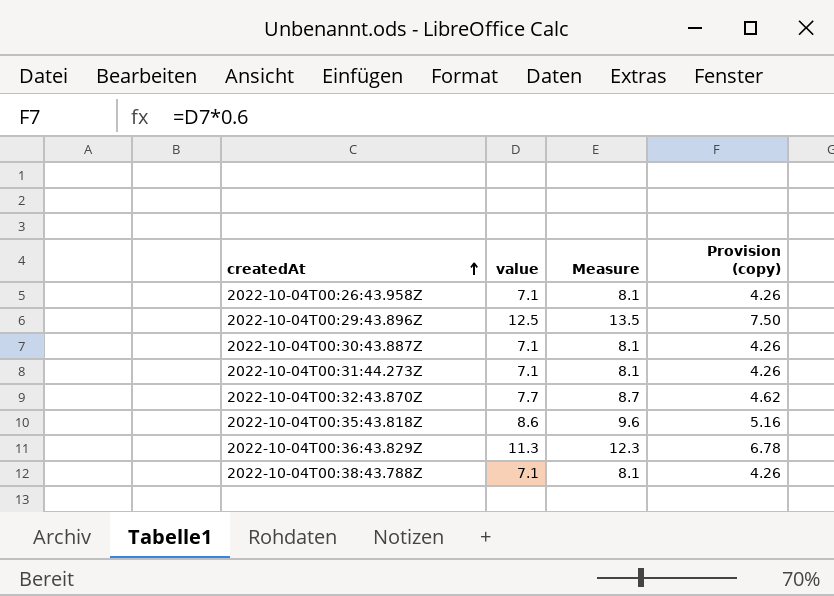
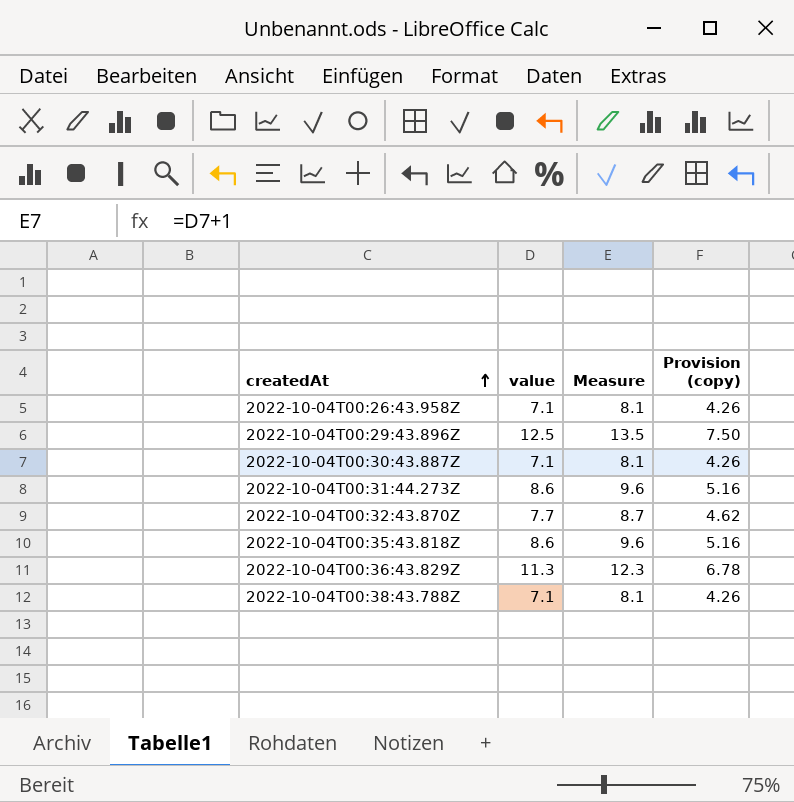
2022-10-04T00:31:44.273Z | value: 7.1 -> 8.6
2022-10-04T00:31:44.273Z | Measure: 8.1 -> 9.6
2022-10-04T00:31:44.273Z | Provision (copy): 4.26 -> 5.16

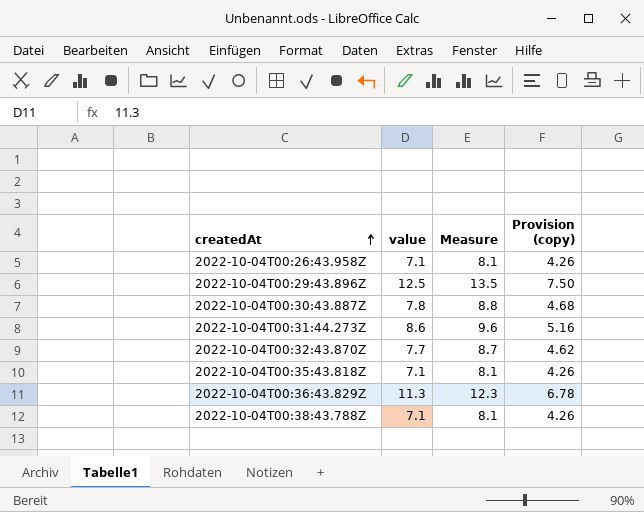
2022-10-04T00:30:43.887Z | value: 7.1 -> 7.8
2022-10-04T00:30:43.887Z | Measure: 8.1 -> 8.8
2022-10-04T00:30:43.887Z | Provision (copy): 4.26 -> 4.68
2022-10-04T00:35:43.818Z | value: 8.6 -> 7.1
2022-10-04T00:35:43.818Z | Measure: 9.6 -> 8.1
2022-10-04T00:35:43.818Z | Provision (copy): 5.16 -> 4.26

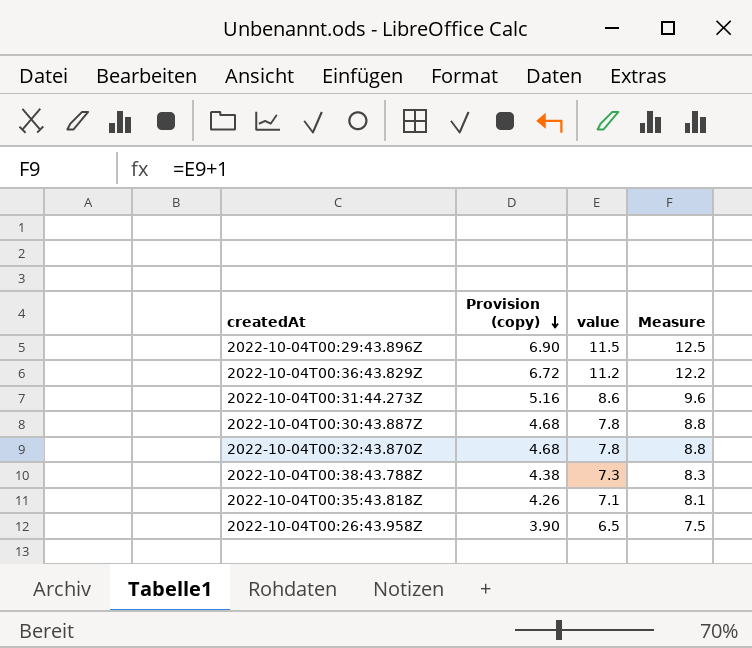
row order: createdAt ascending -> Provision (copy) descending
column Provision (copy) | position: 4 -> 2
2022-10-04T00:29:43.896Z | Provision (copy): 7.50 -> 6.90
2022-10-04T00:29:43.896Z | value: 12.5 -> 11.5
2022-10-04T00:29:43.896Z | Measure: 13.5 -> 12.5
2022-10-04T00:36:43.829Z | Provision (copy): 6.78 -> 6.72
2022-10-04T00:36:43.829Z | value: 11.3 -> 11.2
2022-10-04T00:36:43.829Z | Measure: 12.3 -> 12.2
2022-10-04T00:32:43.870Z | Provision (copy): 4.62 -> 4.68
2022-10-04T00:32:43.870Z | value: 7.7 -> 7.8
2022-10-04T00:32:43.870Z | Measure: 8.7 -> 8.8
2022-10-04T00:38:43.788Z | Provision (copy): 4.26 -> 4.38
2022-10-04T00:38:43.788Z | value: 7.1 -> 7.3
2022-10-04T00:38:43.788Z | Measure: 8.1 -> 8.3
2022-10-04T00:26:43.958Z | Provision (copy): 4.26 -> 3.90
2022-10-04T00:26:43.958Z | value: 7.1 -> 6.5
2022-10-04T00:26:43.958Z | Measure: 8.1 -> 7.5

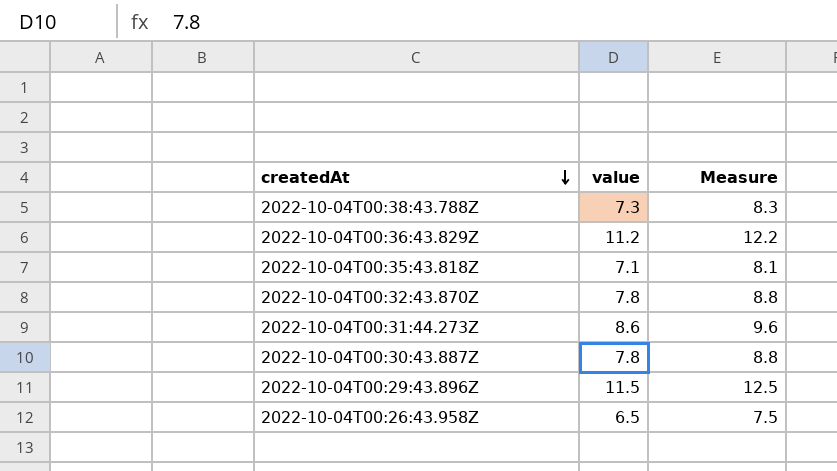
row order: Provision (copy) descending -> createdAt descending
column Provision (copy) | formula: [value] * 0.6 -> none

